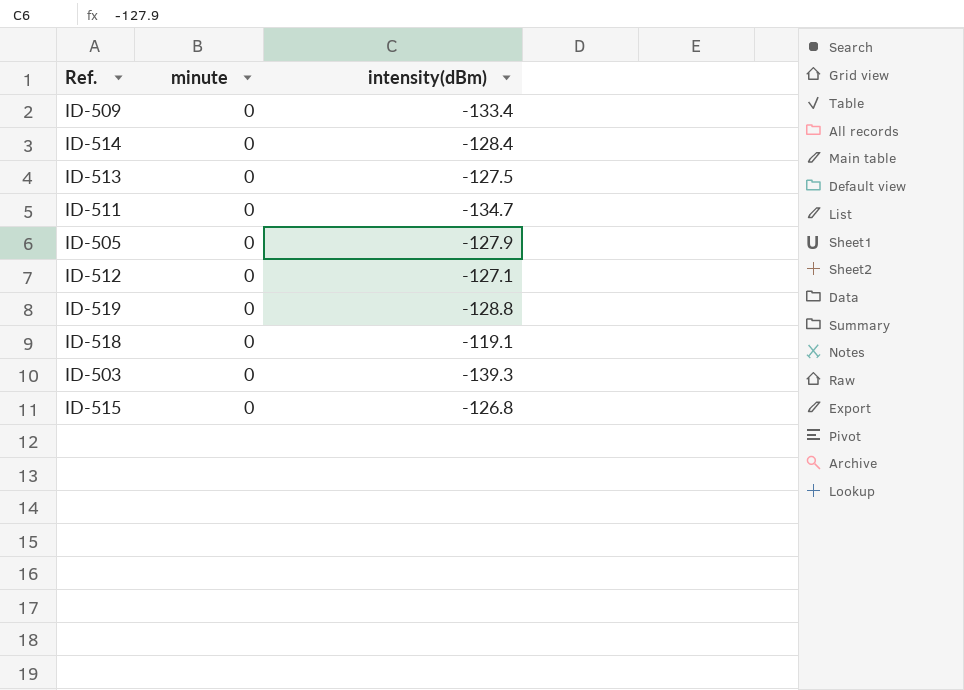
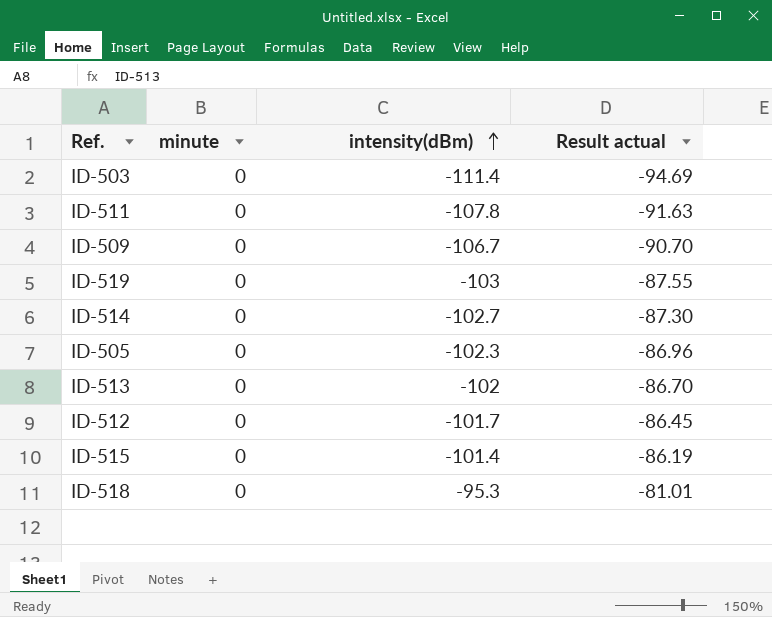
row order: none -> intensity(dBm) ascending
column Result actual | formula: none -> [intensity(dBm)] * 0.85
ID-503 | intensity(dBm): -139.3 -> -111.4
ID-511 | intensity(dBm): -134.7 -> -107.8
ID-509 | intensity(dBm): -133.4 -> -106.7
ID-519 | intensity(dBm): -128.8 -> -103
ID-514 | intensity(dBm): -128.4 -> -102.7
ID-505 | intensity(dBm): -127.9 -> -102.3
ID-513 | intensity(dBm): -127.5 -> -102
ID-512 | intensity(dBm): -127.1 -> -101.7
ID-515 | intensity(dBm): -126.8 -> -101.4
ID-518 | intensity(dBm): -119.1 -> -95.3

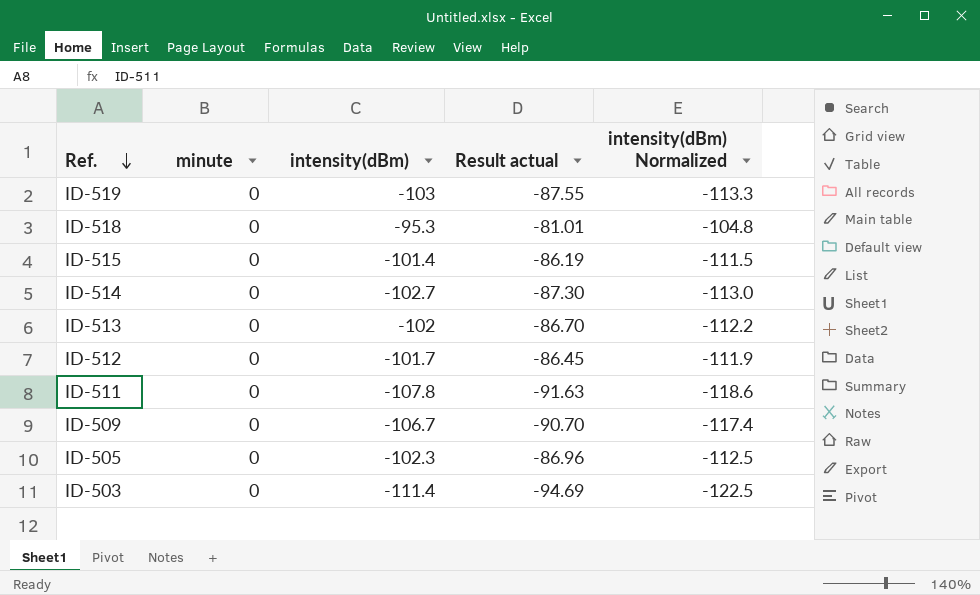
row order: intensity(dBm) ascending -> Ref. descending
column intensity(dBm) Normalized | formula: none -> [intensity(dBm)] * 1.1

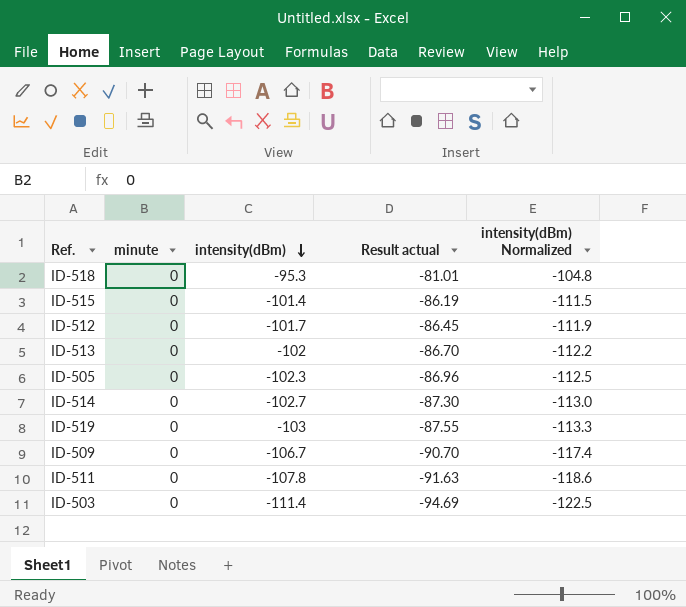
row order: Ref. descending -> intensity(dBm) descending

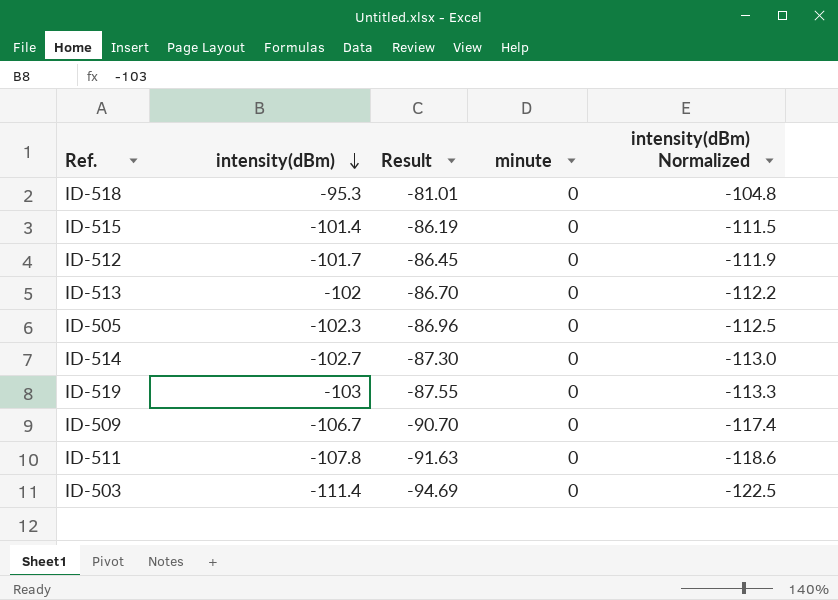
column name: Result actual -> Result
column minute | position: 2 -> 4

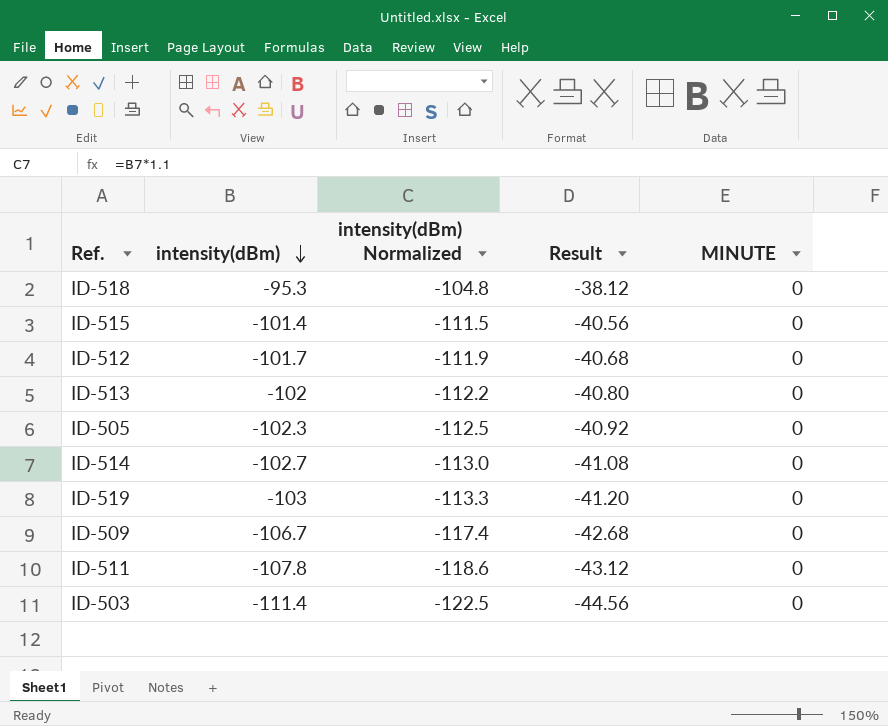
column intensity(dBm) Normalized | position: 5 -> 3
column Result | formula: [intensity(dBm)] * 0.85 -> [intensity(dBm)] * 0.4
column name: minute -> MINUTE

